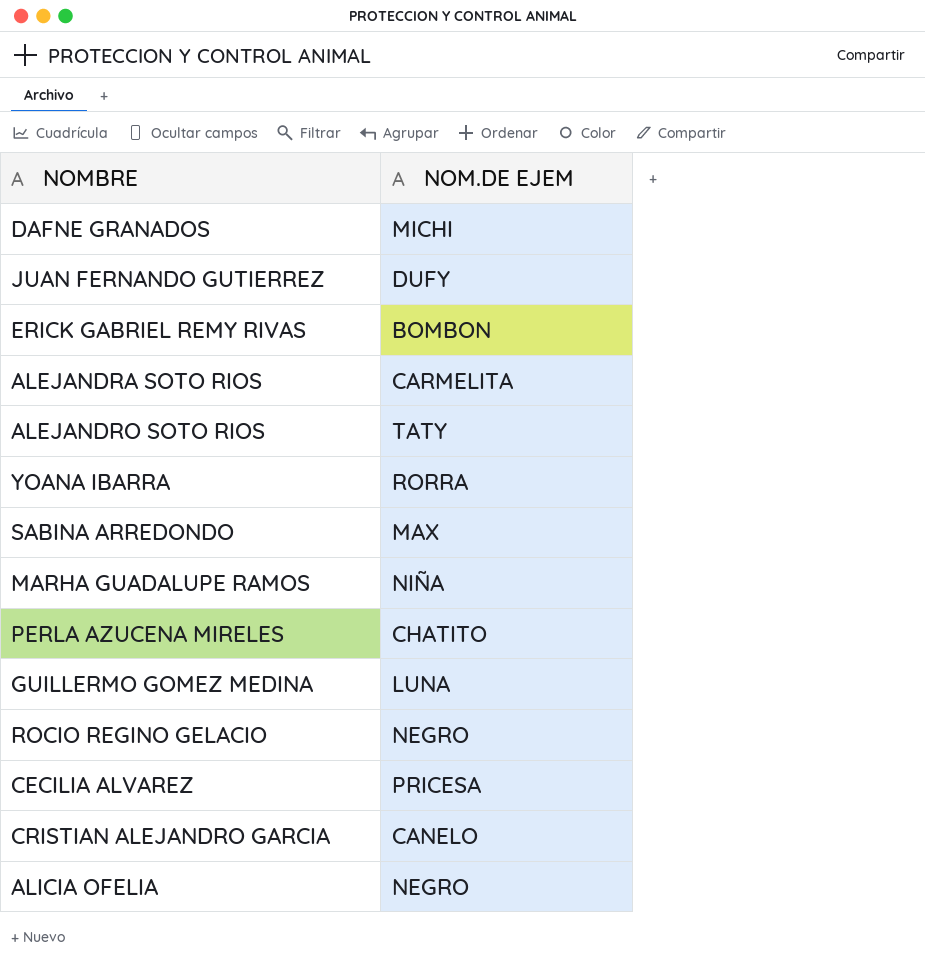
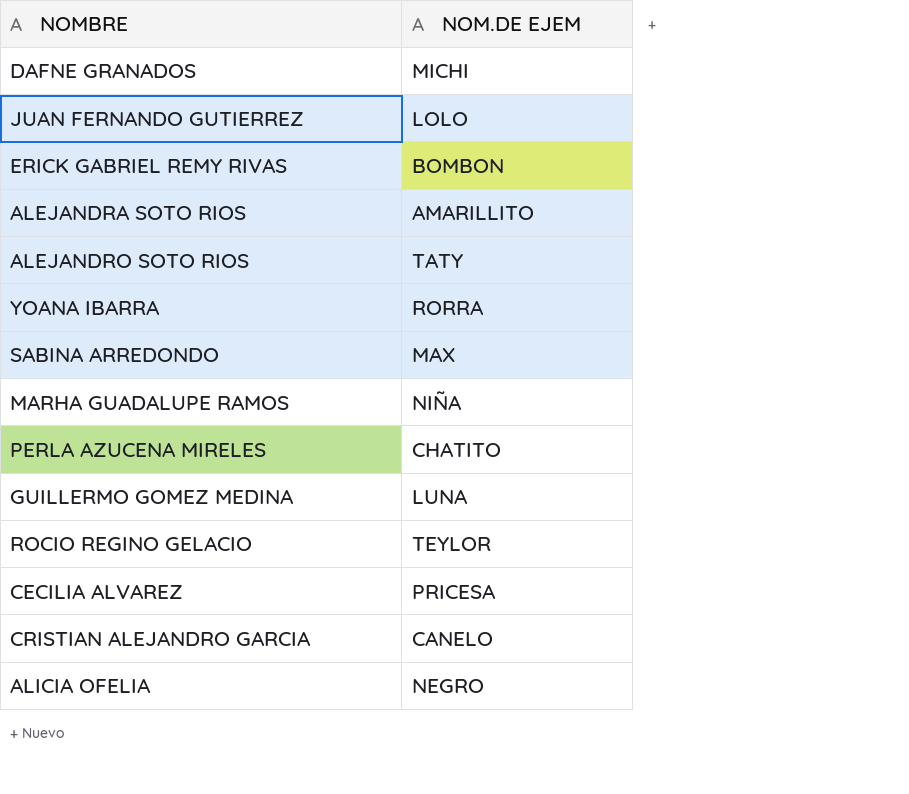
JUAN FERNANDO GUTIERREZ | NOM.DE EJEM: DUFY -> LOLO
ALEJANDRA SOTO RIOS | NOM.DE EJEM: CARMELITA -> AMARILLITO
ROCIO REGINO GELACIO | NOM.DE EJEM: NEGRO -> TEYLOR

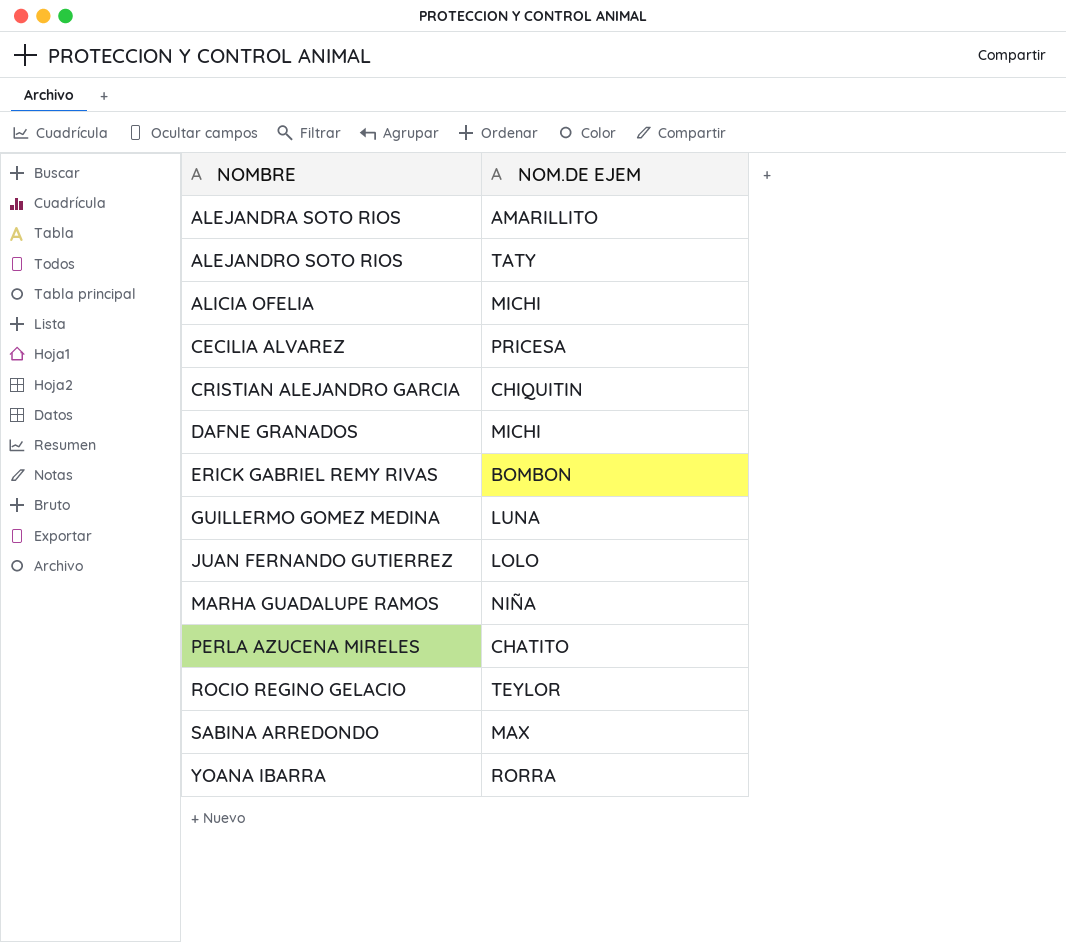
row order: none -> NOMBRE ascending
ALICIA OFELIA | NOM.DE EJEM: NEGRO -> MICHI
CRISTIAN ALEJANDRO GARCIA | NOM.DE EJEM: CANELO -> CHIQUITIN

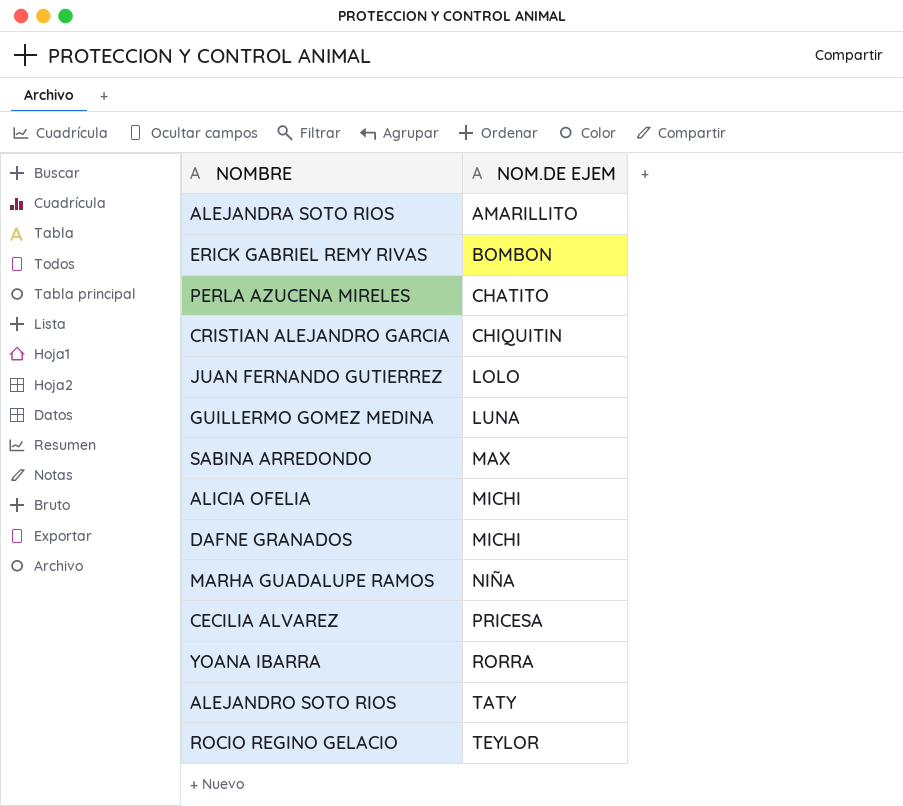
row order: NOMBRE ascending -> NOM.DE EJEM ascending

